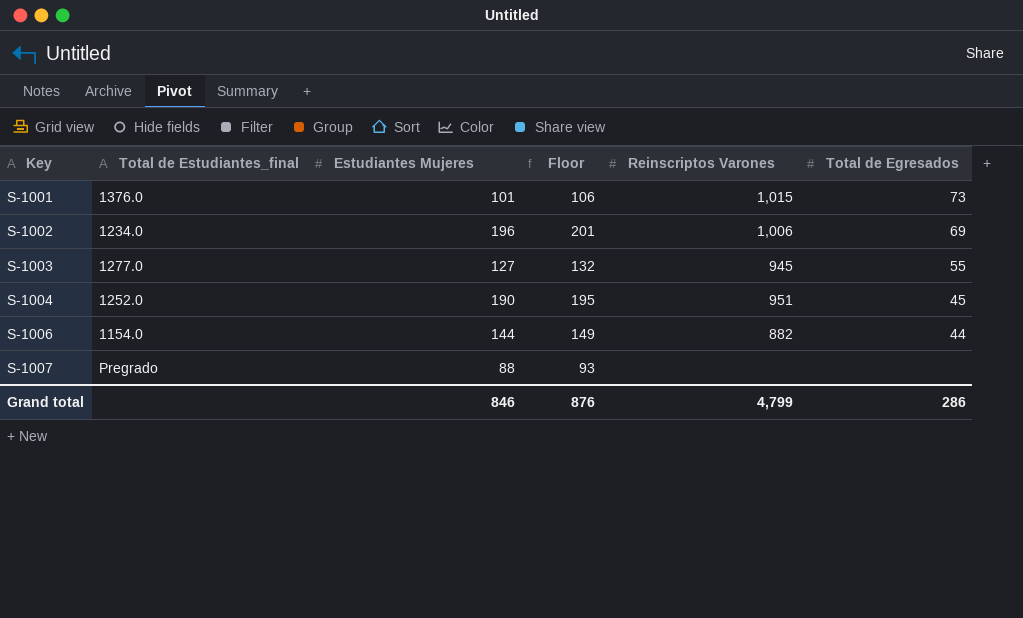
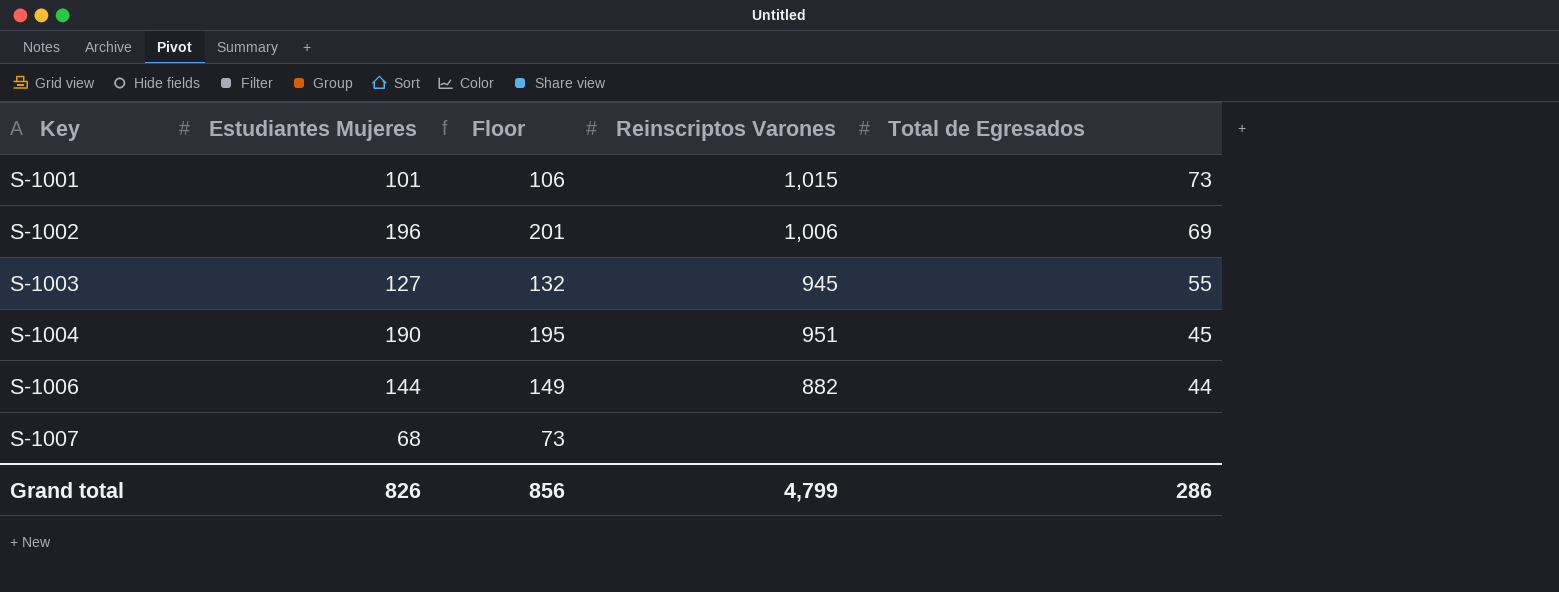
column Total de Estudiantes_final | position: 2 -> none
S-1007 | Estudiantes Mujeres: 88 -> 68
S-1007 | Floor: 93 -> 73
Grand total | Estudiantes Mujeres: 846 -> 826
Grand total | Floor: 876 -> 856

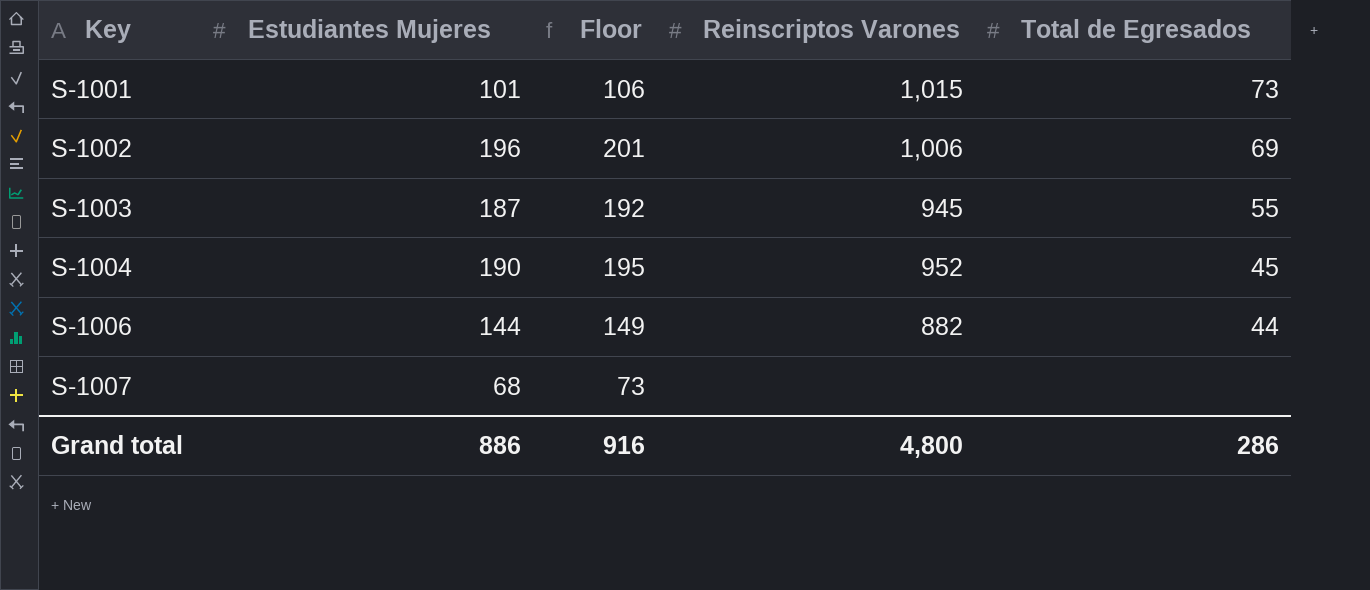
S-1003 | Estudiantes Mujeres: 127 -> 187
S-1003 | Floor: 132 -> 192
S-1004 | Reinscriptos Varones: 951 -> 952
Grand total | Estudiantes Mujeres: 826 -> 886
Grand total | Floor: 856 -> 916
Grand total | Reinscriptos Varones: 4,799 -> 4,800

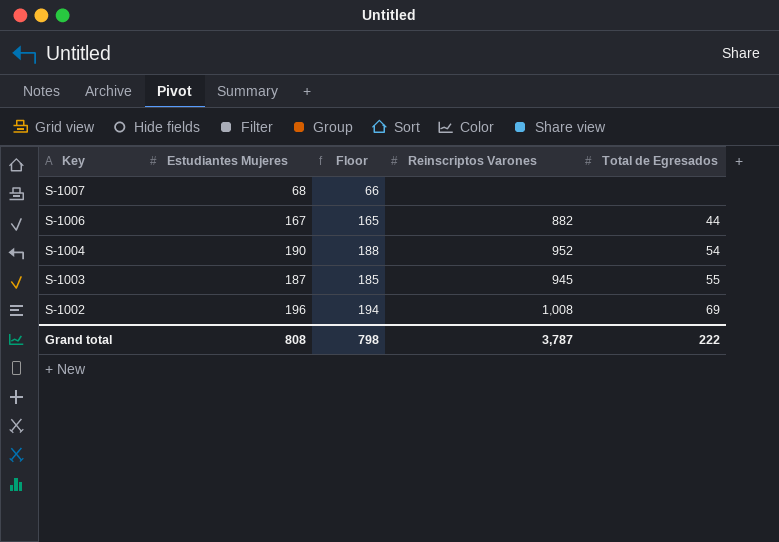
row order: Key ascending -> Key descending
column Floor | formula: [Estudiantes Mujeres] + 5 -> [Estudiantes Mujeres] - 2
row S-1001: 101 | 106 | 1,015 | 73 -> none
S-1006 | Estudiantes Mujeres: 144 -> 167
S-1004 | Total de Egresados: 45 -> 54
S-1002 | Reinscriptos Varones: 1,006 -> 1,008
Grand total | Estudiantes Mujeres: 886 -> 808
Grand total | Floor: 916 -> 798
Grand total | Reinscriptos Varones: 4,800 -> 3,787
Grand total | Total de Egresados: 286 -> 222

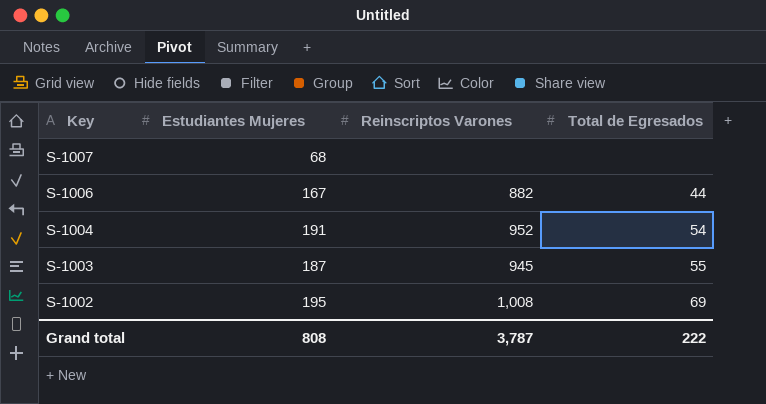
column Floor | formula: [Estudiantes Mujeres] - 2 -> none
S-1004 | Estudiantes Mujeres: 190 -> 191
S-1002 | Estudiantes Mujeres: 196 -> 195

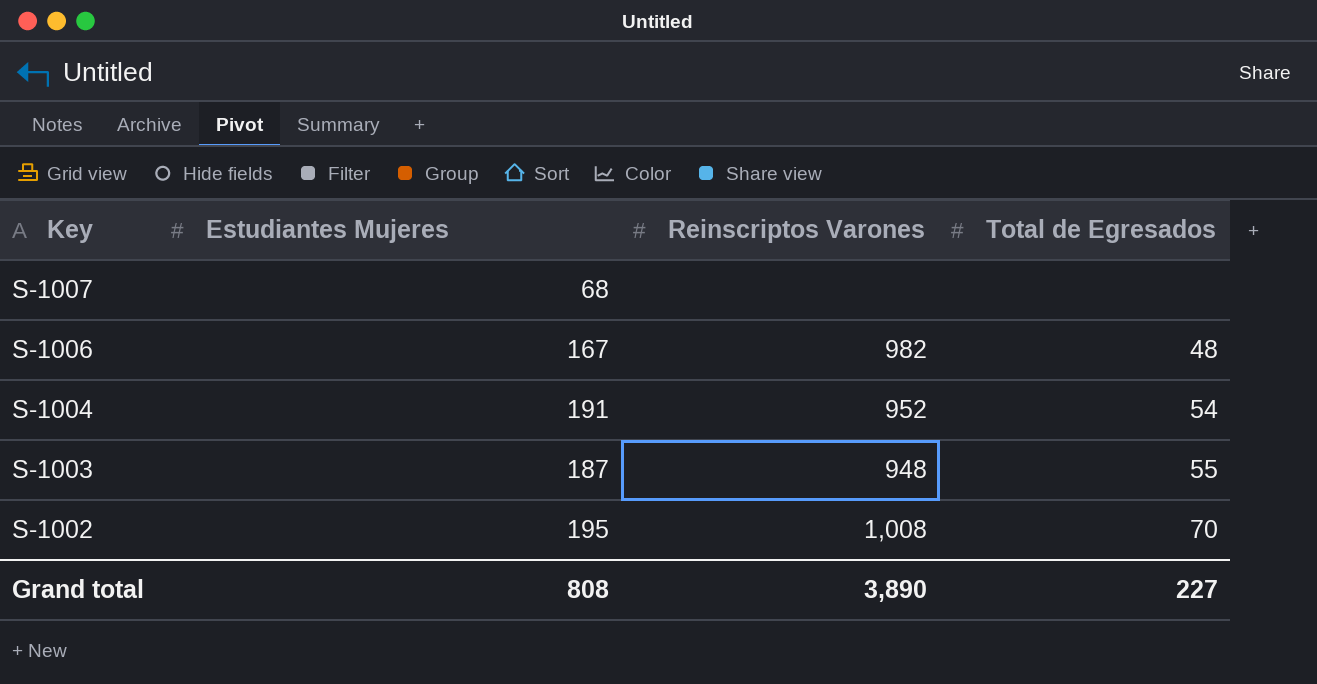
S-1006 | Reinscriptos Varones: 882 -> 982
S-1006 | Total de Egresados: 44 -> 48
S-1003 | Reinscriptos Varones: 945 -> 948
S-1002 | Total de Egresados: 69 -> 70
Grand total | Reinscriptos Varones: 3,787 -> 3,890
Grand total | Total de Egresados: 222 -> 227

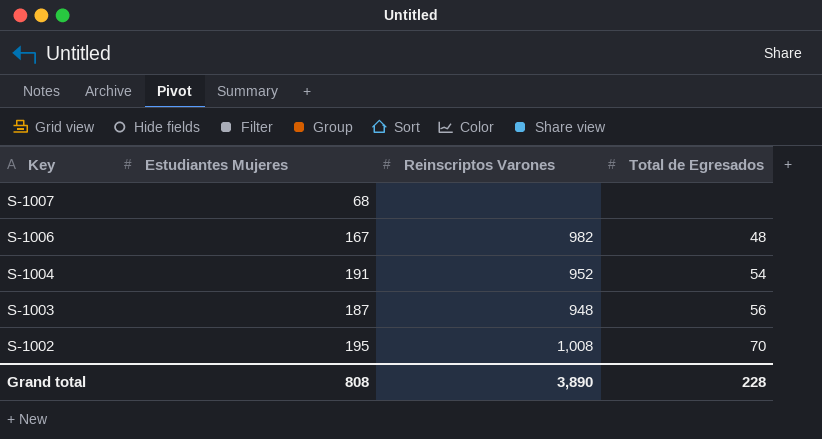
S-1003 | Total de Egresados: 55 -> 56
Grand total | Total de Egresados: 227 -> 228

